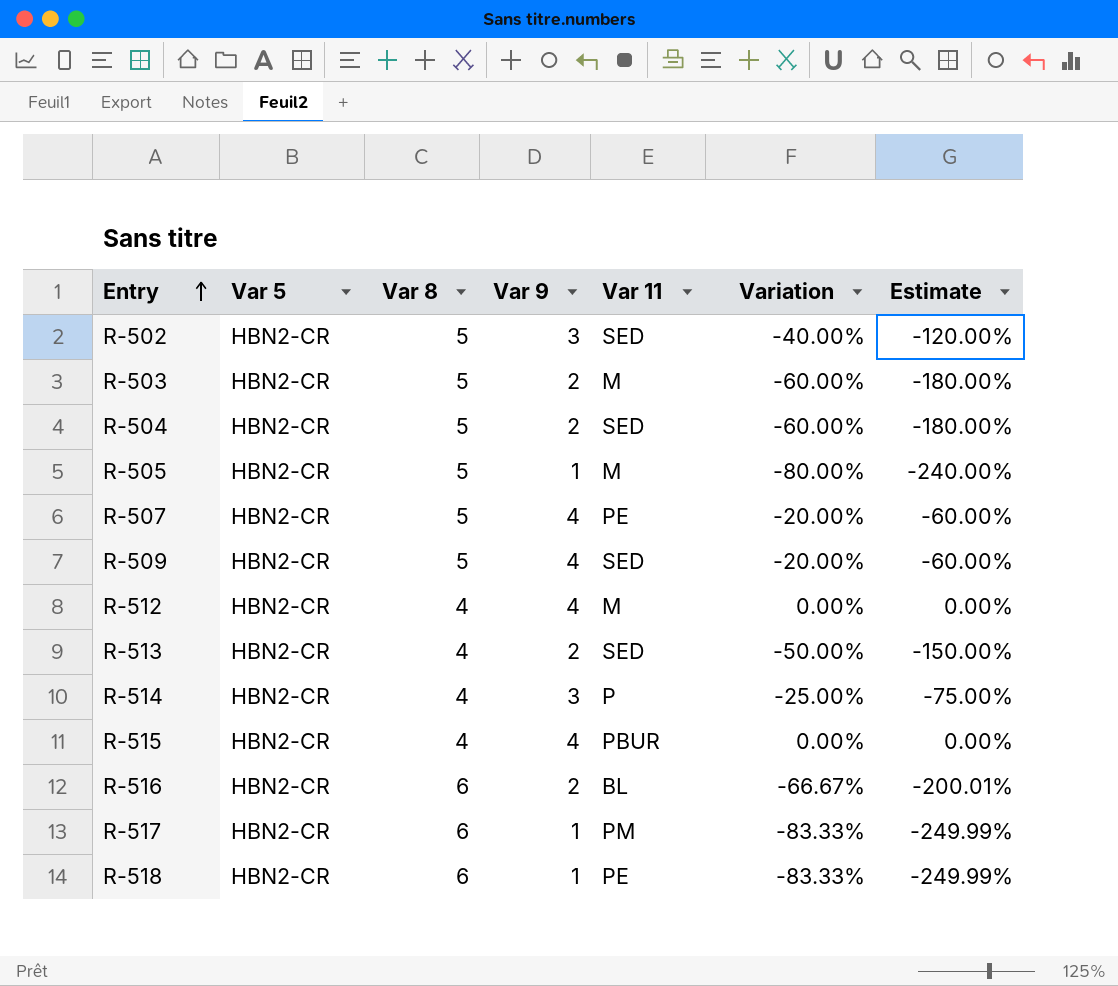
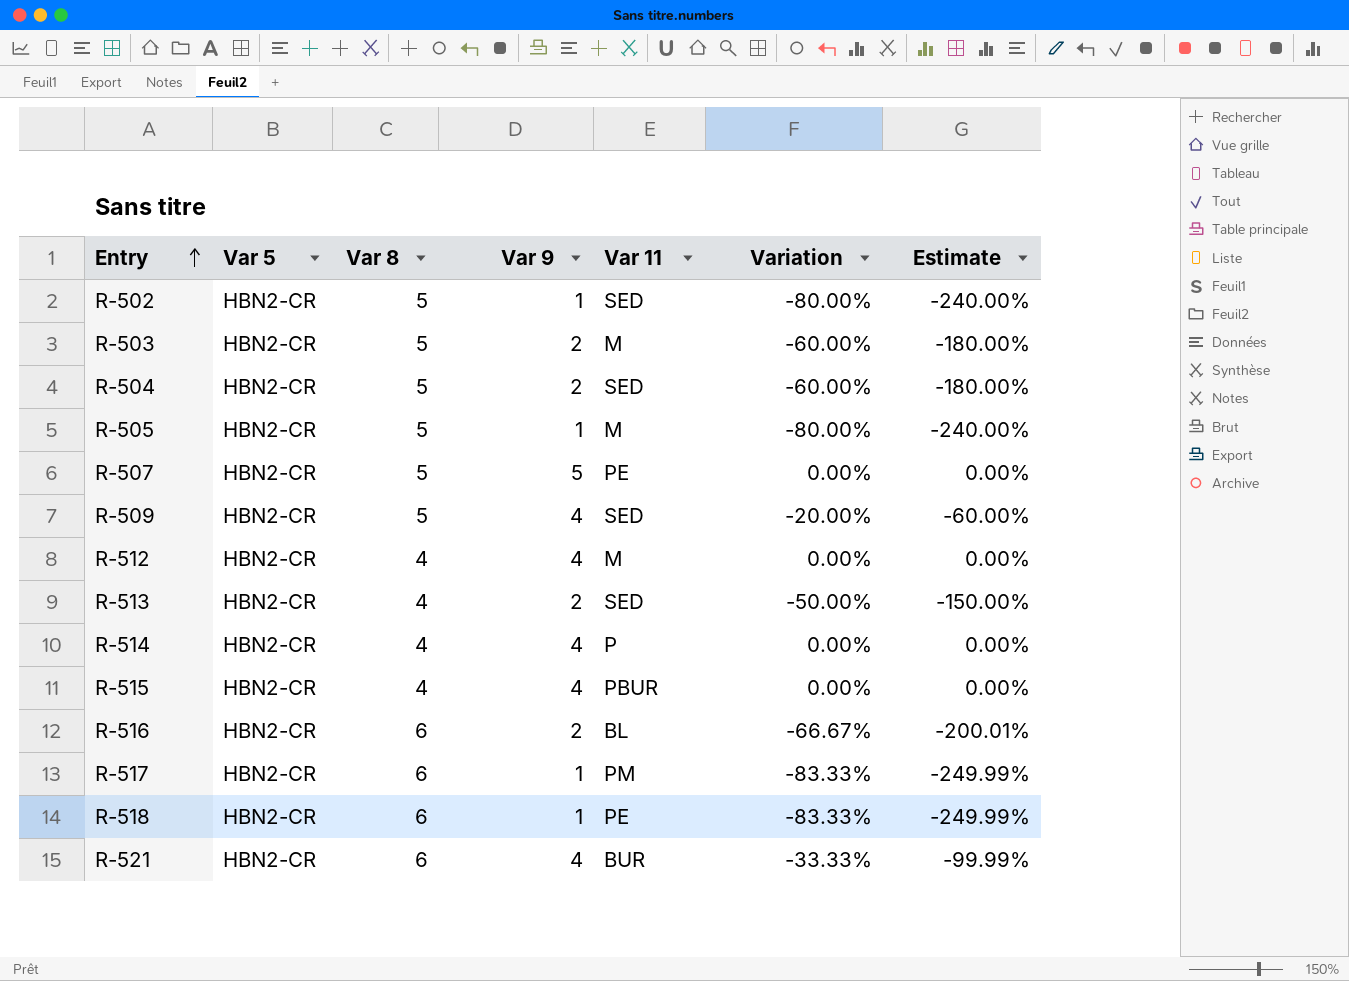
R-502 | Var 9: 3 -> 1
R-502 | Variation: -40.00% -> -80.00%
R-502 | Estimate: -120.00% -> -240.00%
R-507 | Var 9: 4 -> 5
R-507 | Variation: -20.00% -> 0.00%
R-507 | Estimate: -60.00% -> 0.00%
R-514 | Var 9: 3 -> 4
R-514 | Variation: -25.00% -> 0.00%
R-514 | Estimate: -75.00% -> 0.00%
row R-521: none -> HBN2-CR | 6 | 4 | BUR | -33.33% | -99.99%

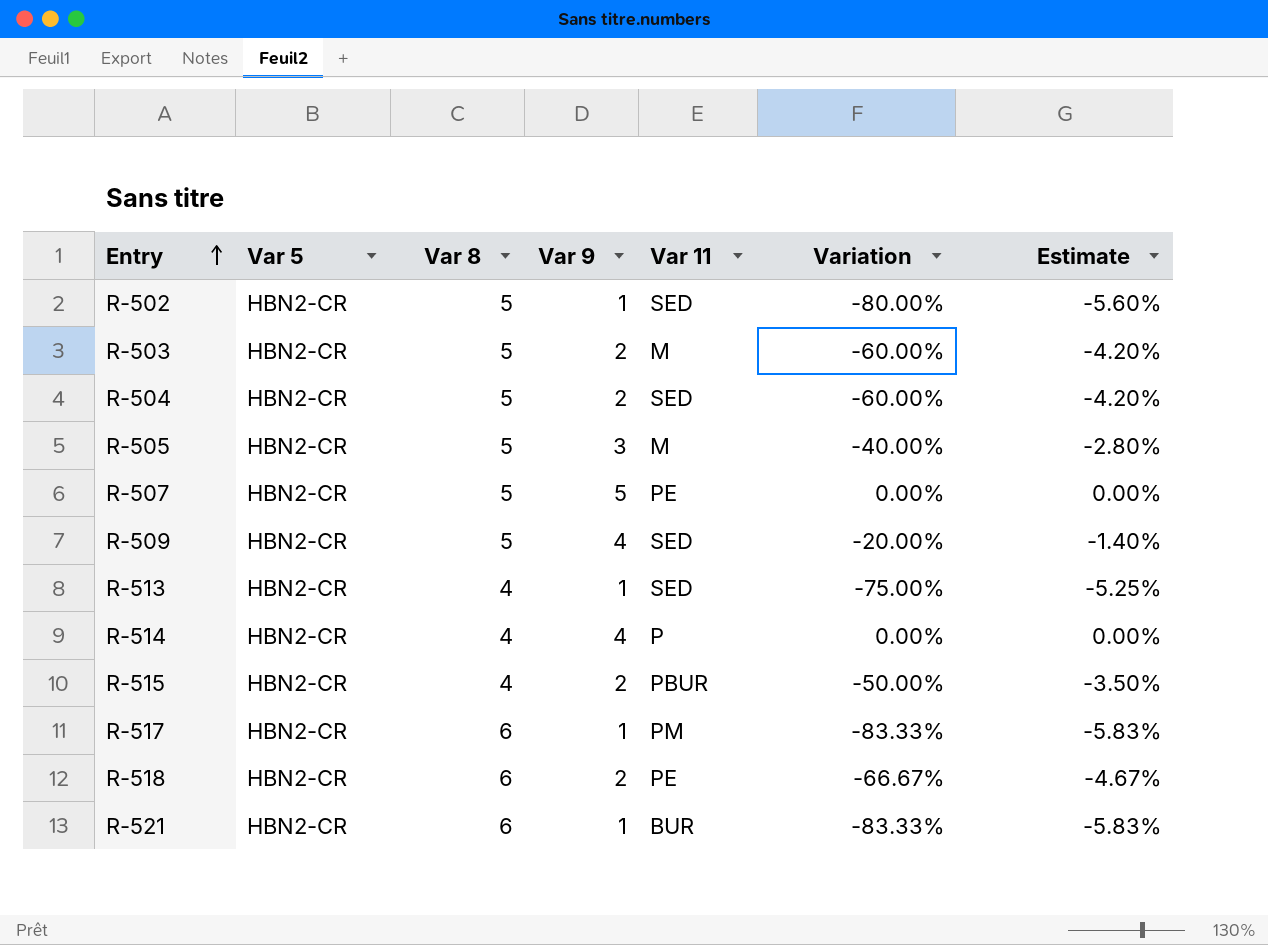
column Estimate | formula: [Variation] * 3 -> [Variation] * 0.07
row R-512: HBN2-CR | 4 | 4 | M | 0.00% | 0.00% -> none
row R-516: HBN2-CR | 6 | 2 | BL | -66.67% | -200.01% -> none
R-505 | Var 9: 1 -> 3
R-505 | Variation: -80.00% -> -40.00%
R-513 | Var 9: 2 -> 1
R-513 | Variation: -50.00% -> -75.00%
R-515 | Var 9: 4 -> 2
R-515 | Variation: 0.00% -> -50.00%
R-518 | Var 9: 1 -> 2
R-518 | Variation: -83.33% -> -66.67%
R-521 | Var 9: 4 -> 1
R-521 | Variation: -33.33% -> -83.33%

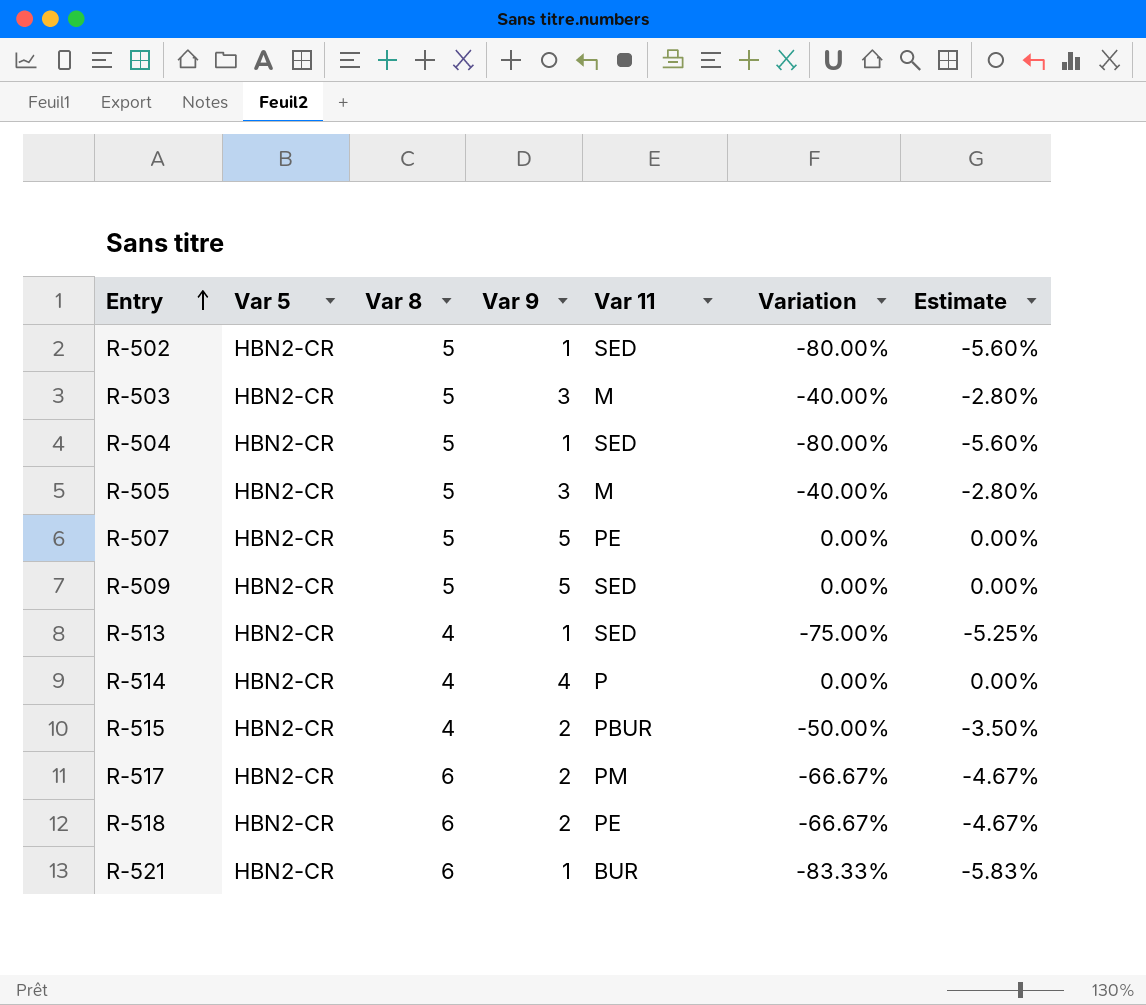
R-503 | Var 9: 2 -> 3
R-503 | Variation: -60.00% -> -40.00%
R-503 | Estimate: -4.20% -> -2.80%
R-504 | Var 9: 2 -> 1
R-504 | Variation: -60.00% -> -80.00%
R-504 | Estimate: -4.20% -> -5.60%
R-509 | Var 9: 4 -> 5
R-509 | Variation: -20.00% -> 0.00%
R-509 | Estimate: -1.40% -> 0.00%
R-517 | Var 9: 1 -> 2
R-517 | Variation: -83.33% -> -66.67%
R-517 | Estimate: -5.83% -> -4.67%

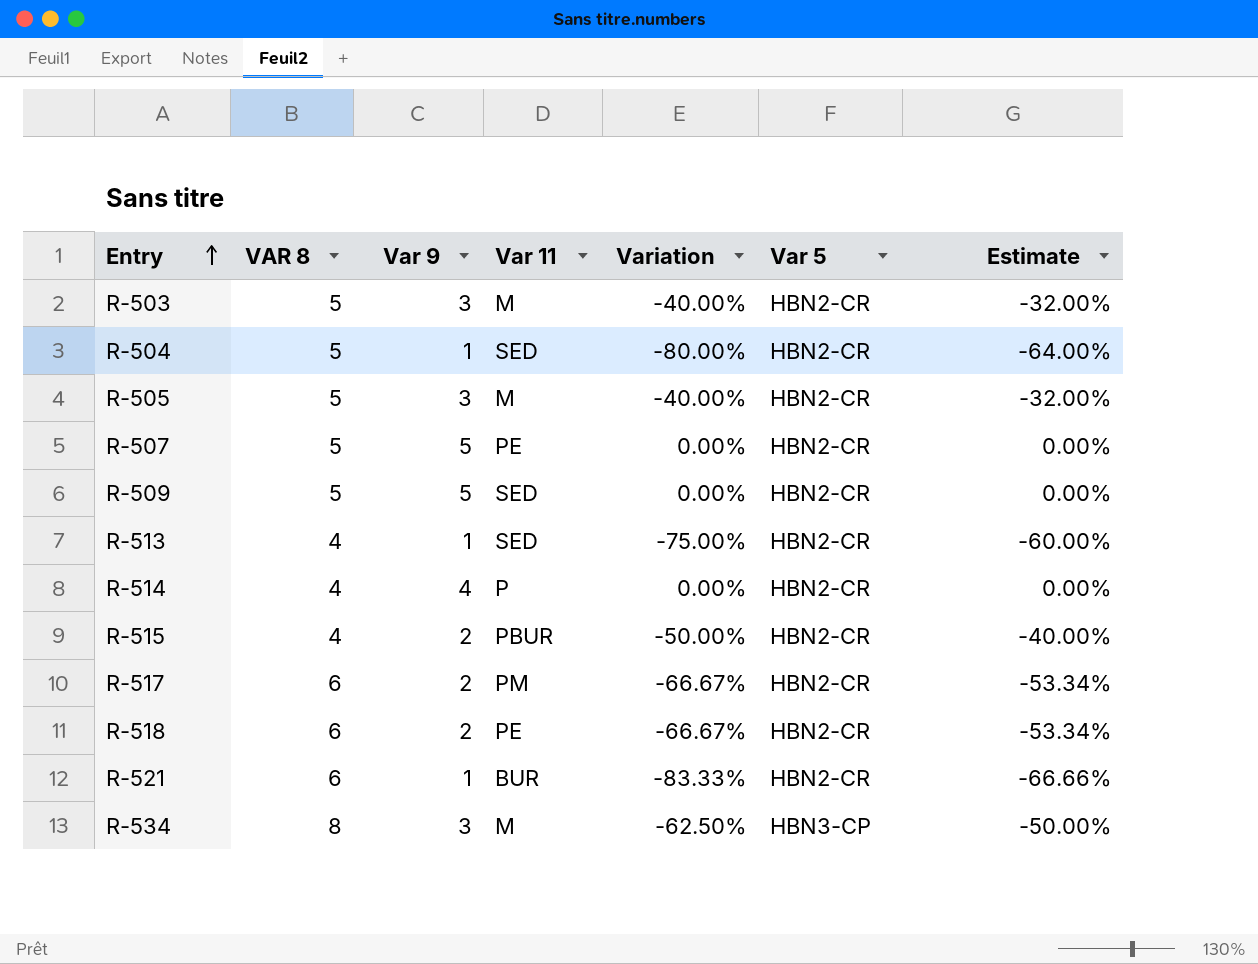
column name: Var 8 -> VAR 8
column Var 5 | position: 2 -> 6
column Estimate | formula: [Variation] * 0.07 -> [Variation] * 0.8
row R-502: HBN2-CR | 5 | 1 | SED | -80.00% | -5.60% -> none
row R-534: none -> 8 | 3 | M | -62.50% | HBN3-CP | -50.00%

